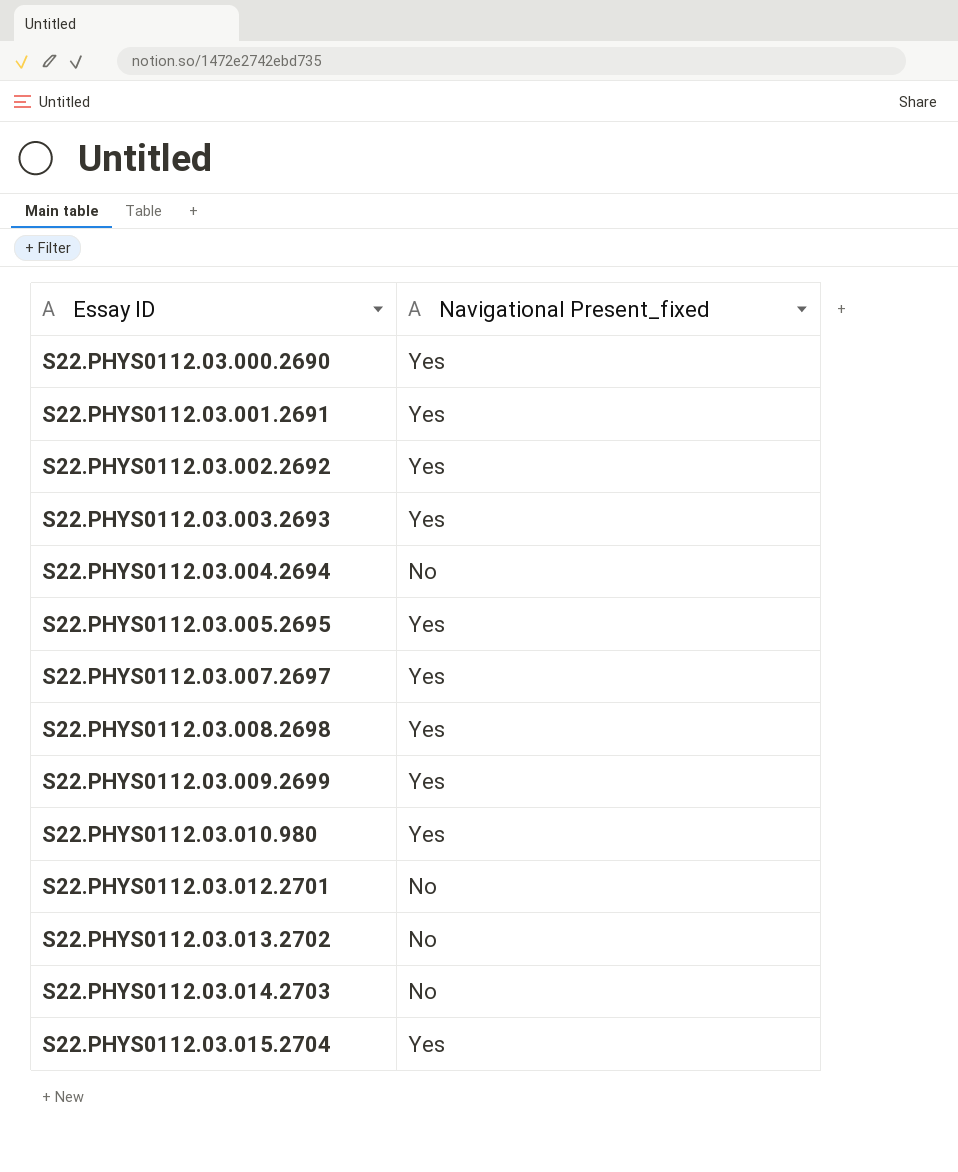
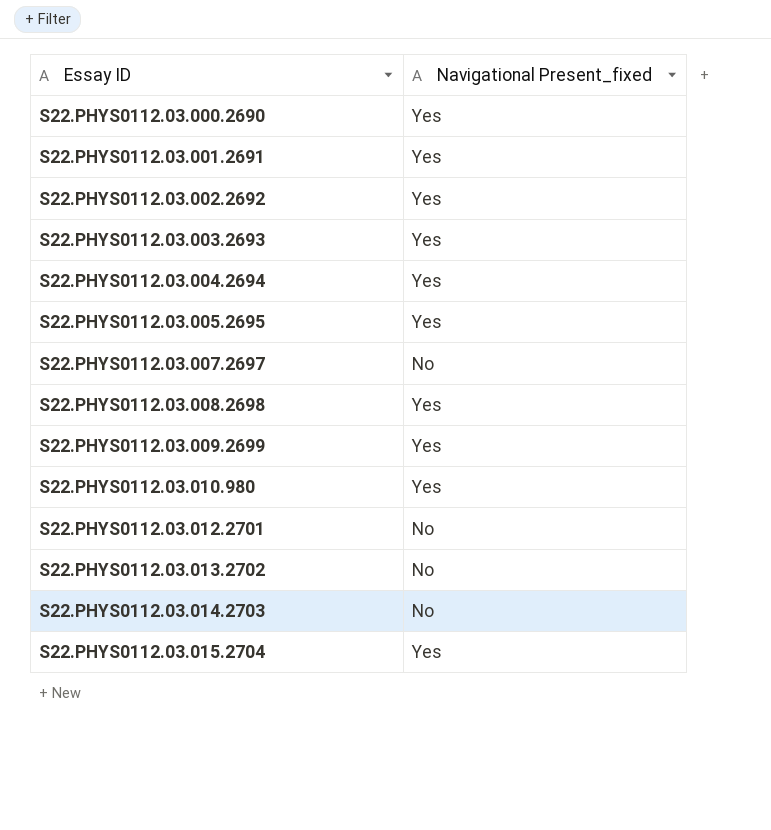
S22.PHYS0112.03.004.2694 | Navigational Present_fixed: No -> Yes
S22.PHYS0112.03.007.2697 | Navigational Present_fixed: Yes -> No

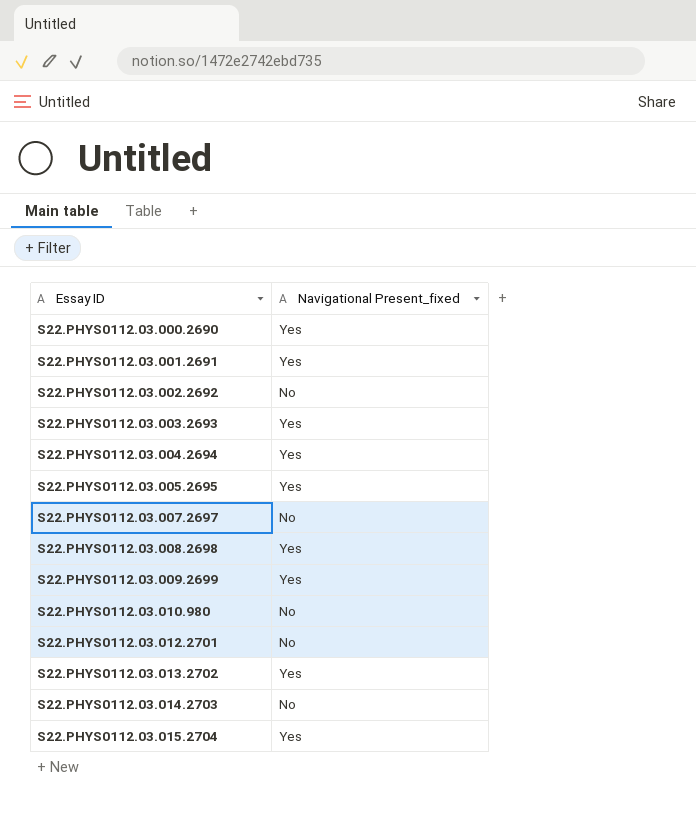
S22.PHYS0112.03.002.2692 | Navigational Present_fixed: Yes -> No
S22.PHYS0112.03.010.980 | Navigational Present_fixed: Yes -> No
S22.PHYS0112.03.013.2702 | Navigational Present_fixed: No -> Yes

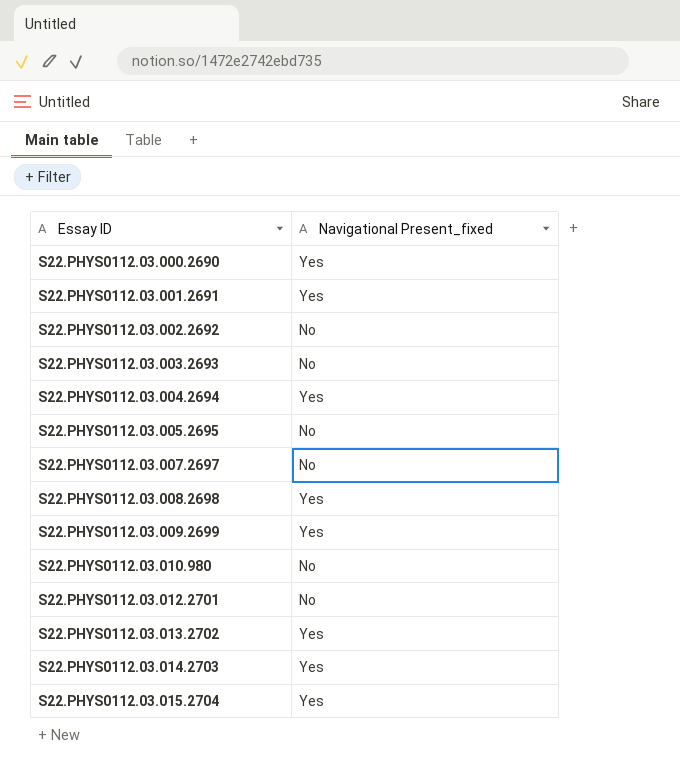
S22.PHYS0112.03.003.2693 | Navigational Present_fixed: Yes -> No
S22.PHYS0112.03.005.2695 | Navigational Present_fixed: Yes -> No
S22.PHYS0112.03.014.2703 | Navigational Present_fixed: No -> Yes

